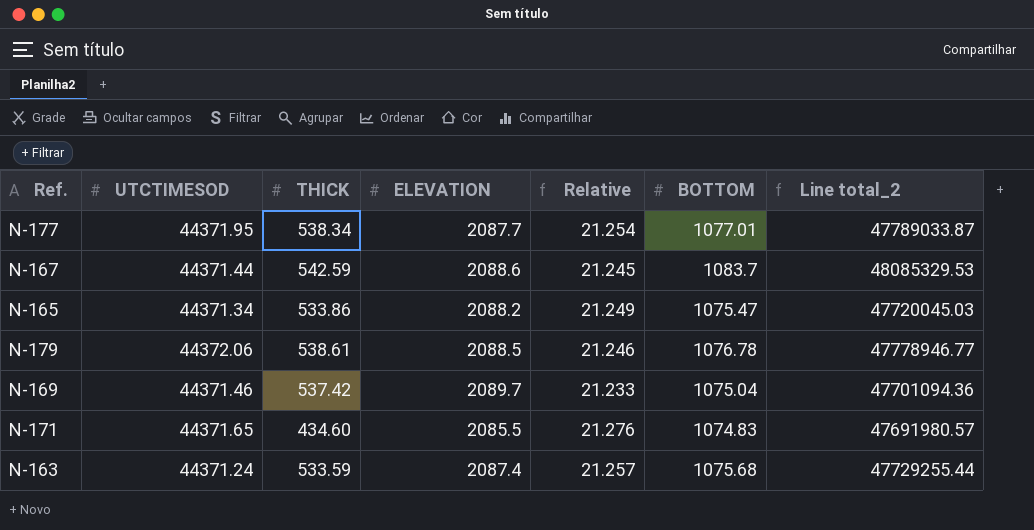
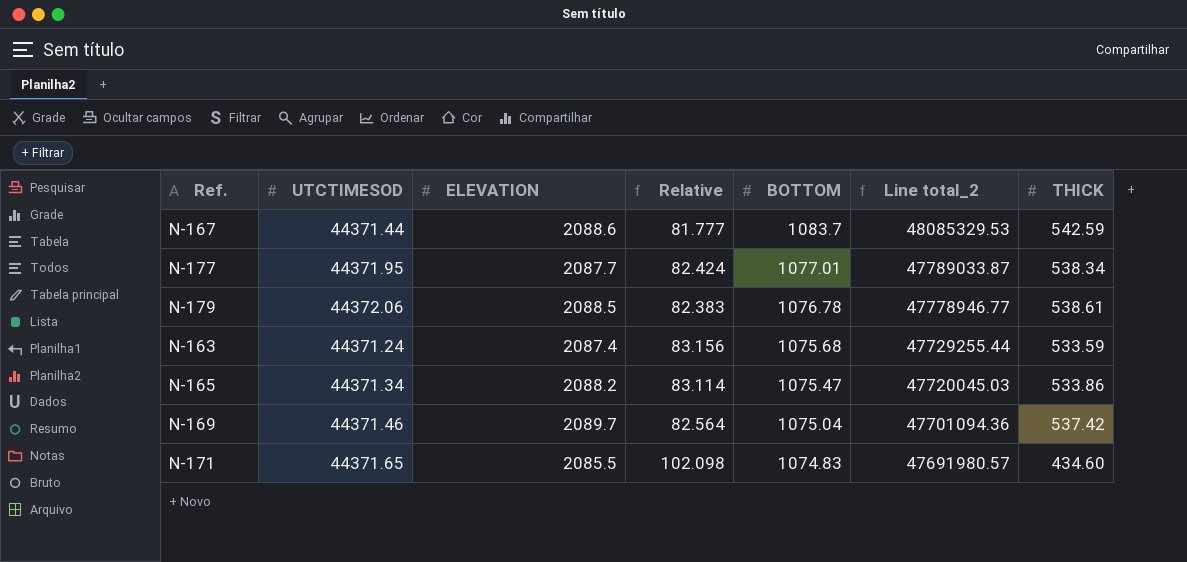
row order: none -> BOTTOM descending
column Relative | formula: [UTCTIMESOD] / [ELEVATION] -> [UTCTIMESOD] / [THICK]
column THICK | position: 3 -> 7

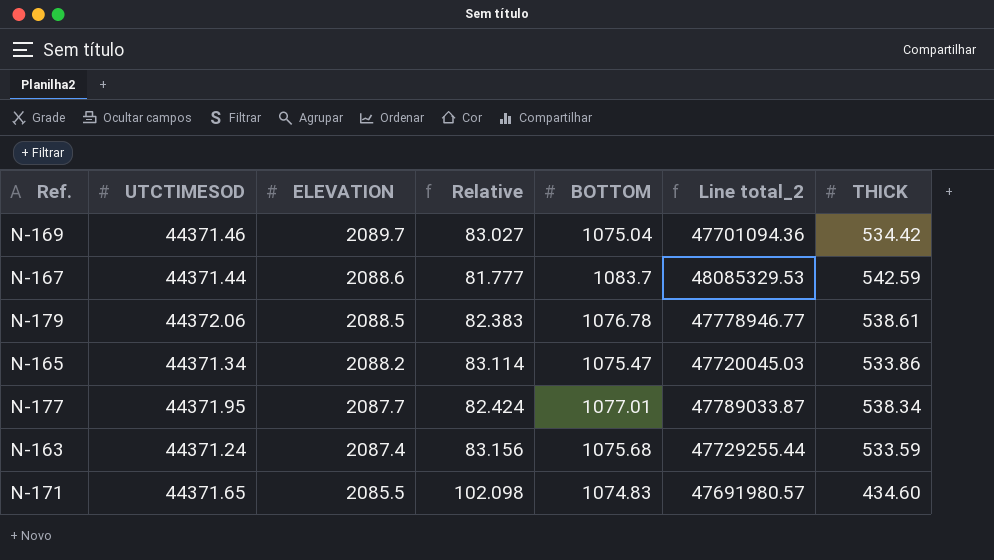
row order: BOTTOM descending -> ELEVATION descending
N-169 | Relative: 82.564 -> 83.027
N-169 | THICK: 537.42 -> 534.42

